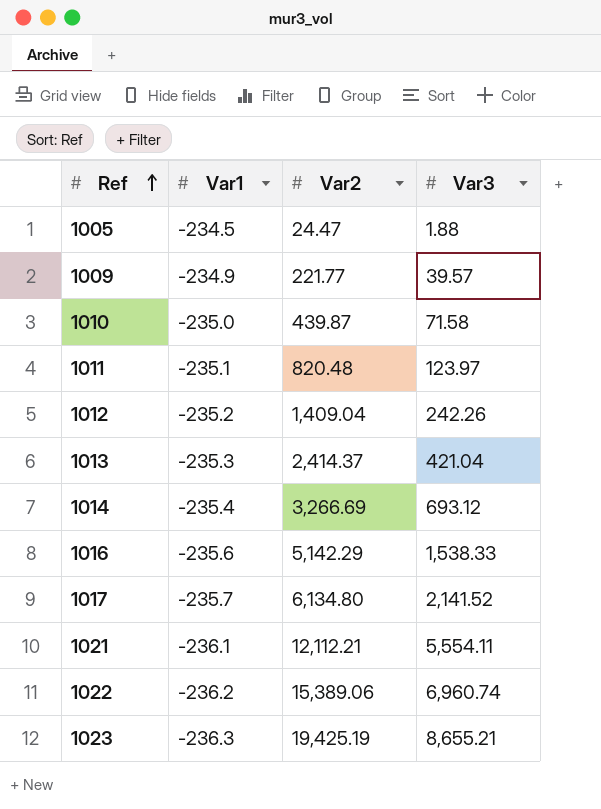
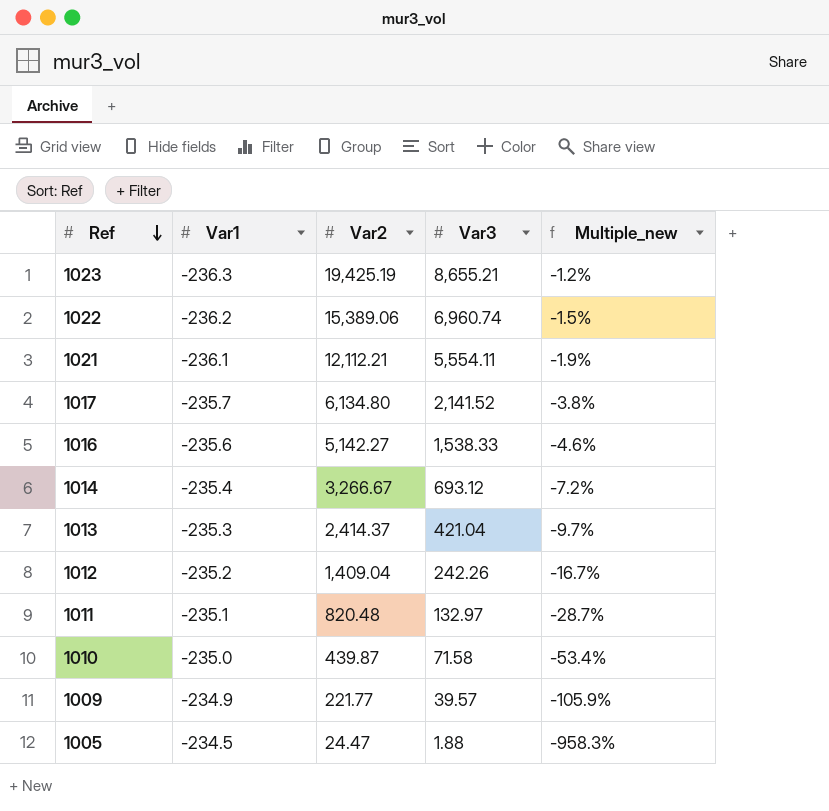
row order: Ref ascending -> Ref descending
column Multiple_new | formula: none -> [Var1] / [Var2]
1016 | Var2: 5,142.29 -> 5,142.27
1014 | Var2: 3,266.69 -> 3,266.67
1011 | Var3: 123.97 -> 132.97

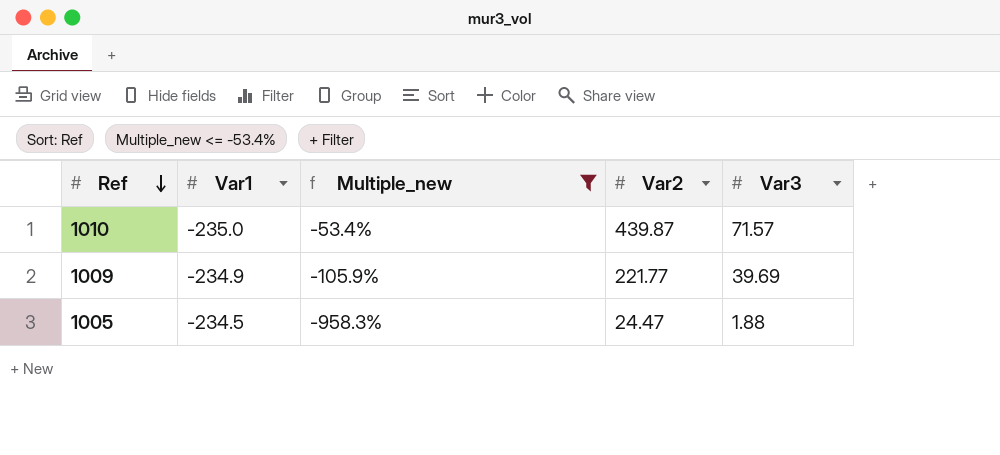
filter: none -> Multiple_new <= -53.4%
column Multiple_new | position: 5 -> 3
1010 | Var3: 71.58 -> 71.57
1009 | Var3: 39.57 -> 39.69

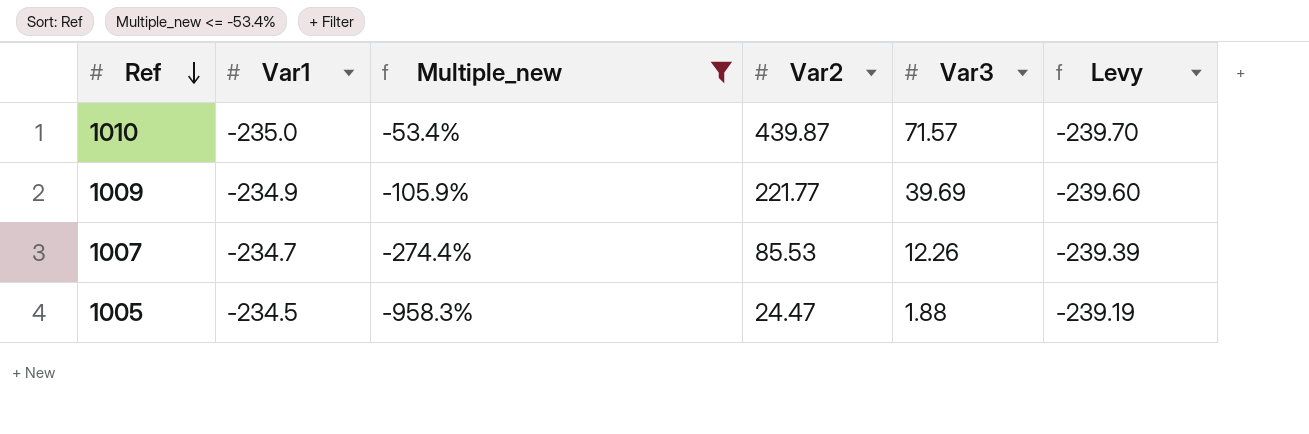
column Levy | formula: none -> [Var1] * 1.02
row 1007: none -> -234.7 | -274.4% | 85.53 | 12.26 | -239.39

